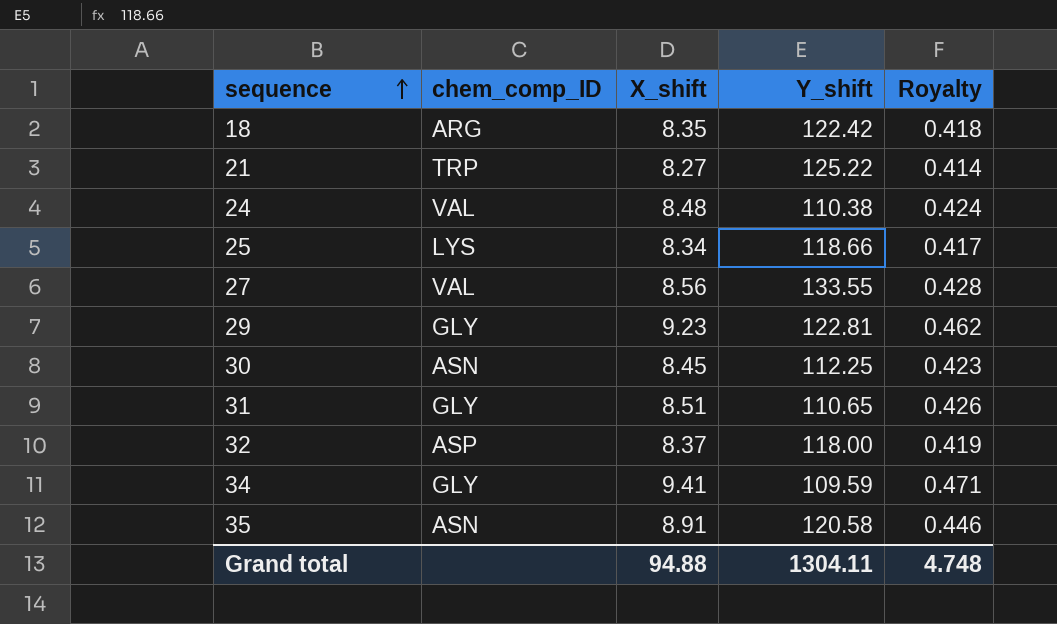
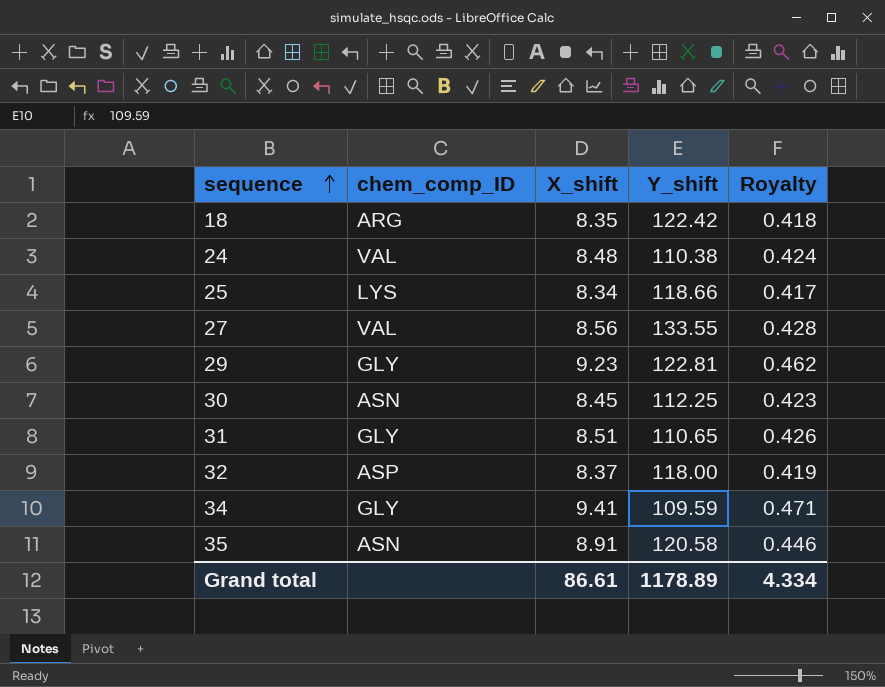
row 21: TRP | 8.27 | 125.22 | 0.414 -> none
Grand total | X_shift: 94.88 -> 86.61
Grand total | Y_shift: 1304.11 -> 1178.89
Grand total | Royalty: 4.748 -> 4.334

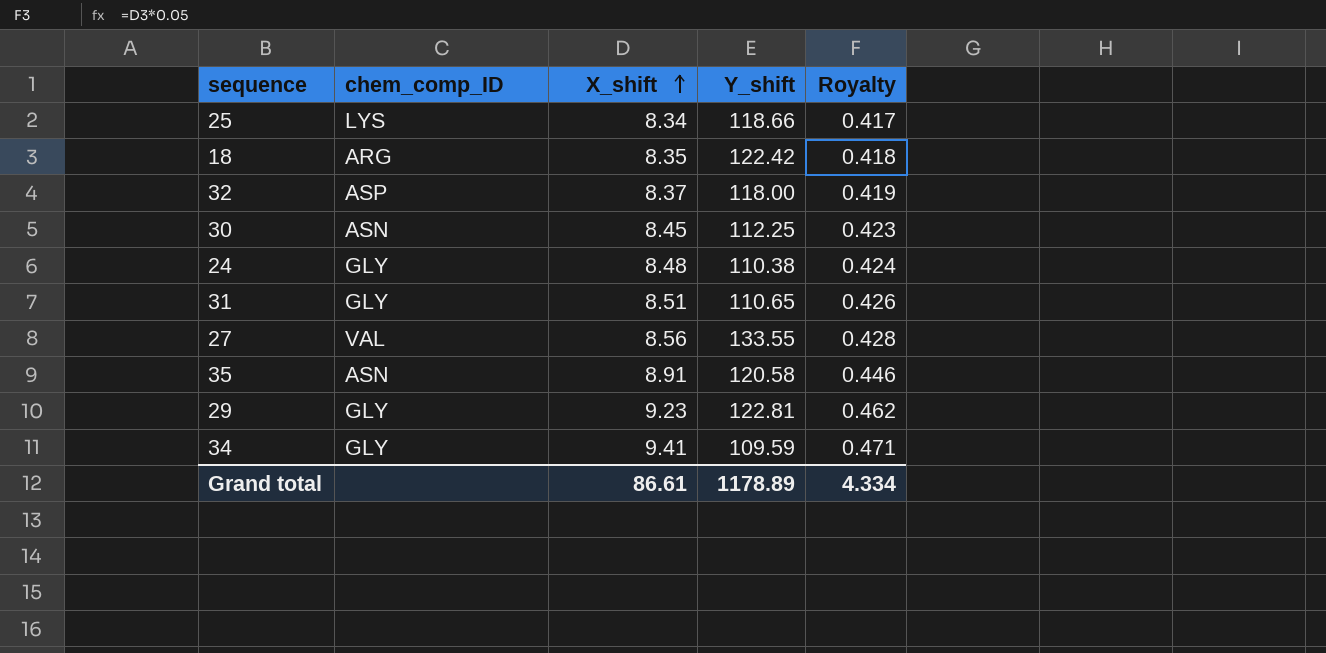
row order: sequence ascending -> X_shift ascending
24 | chem_comp_ID: VAL -> GLY

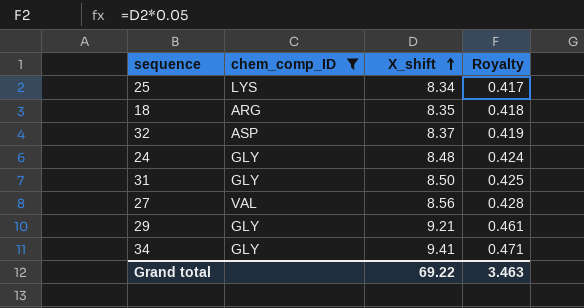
filter: none -> chem_comp_ID != ASN
column Y_shift | position: 4 -> none
31 | X_shift: 8.51 -> 8.50
31 | Royalty: 0.426 -> 0.425
29 | X_shift: 9.23 -> 9.21
29 | Royalty: 0.462 -> 0.461
Grand total | X_shift: 86.61 -> 69.22
Grand total | Royalty: 4.334 -> 3.463

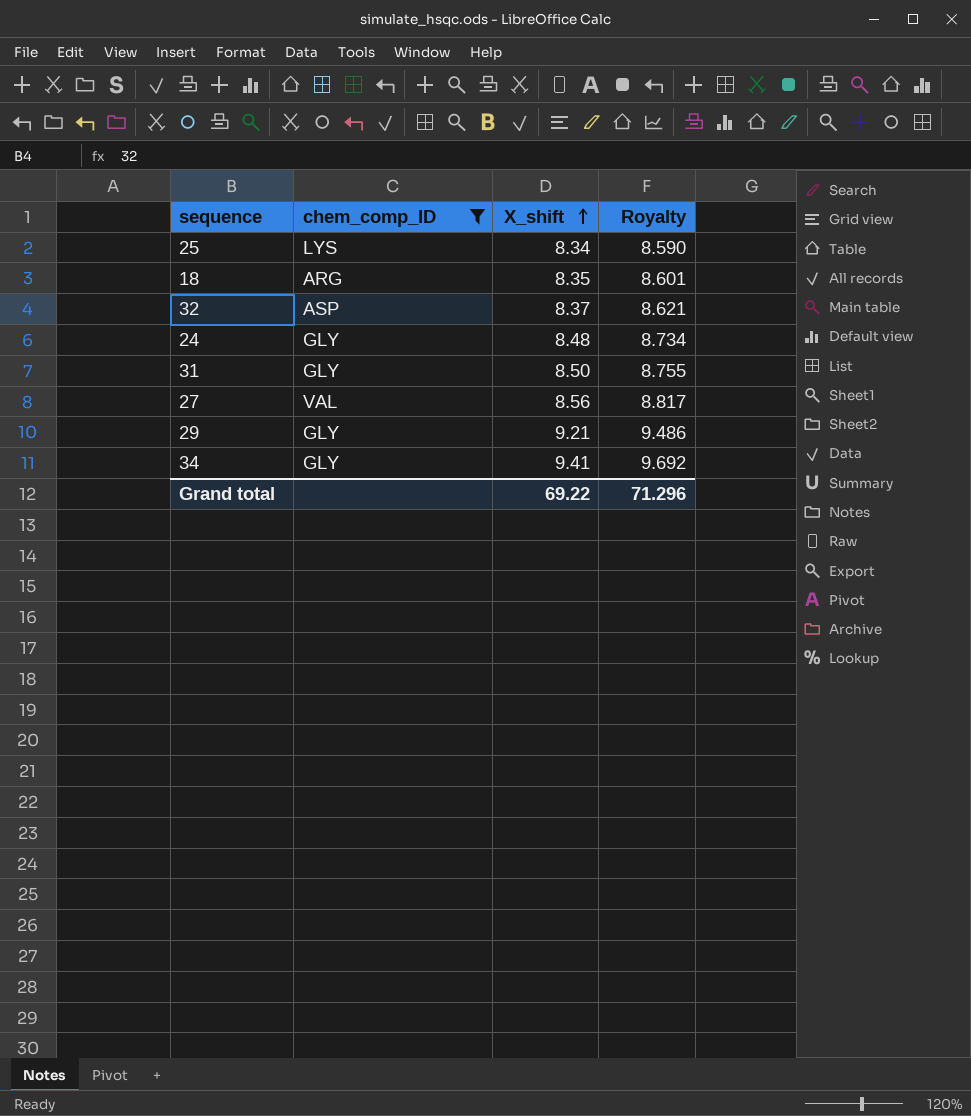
column Royalty | formula: [X_shift] * 0.05 -> [X_shift] * 1.03
Grand total | Royalty: 3.463 -> 71.296

